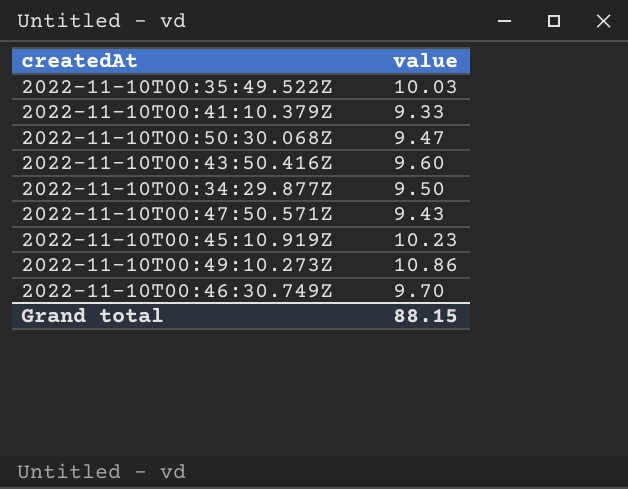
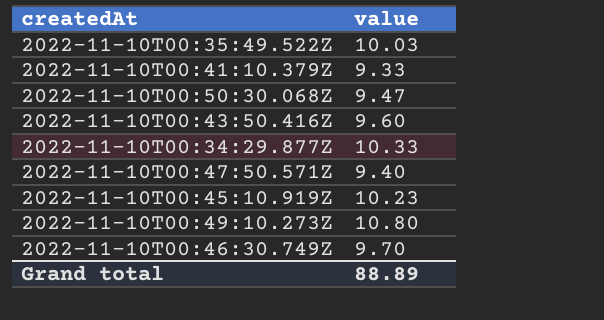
2022-11-10T00:34:29.877Z | value: 9.50 -> 10.33
2022-11-10T00:47:50.571Z | value: 9.43 -> 9.40
2022-11-10T00:49:10.273Z | value: 10.86 -> 10.80
Grand total | value: 88.15 -> 88.89

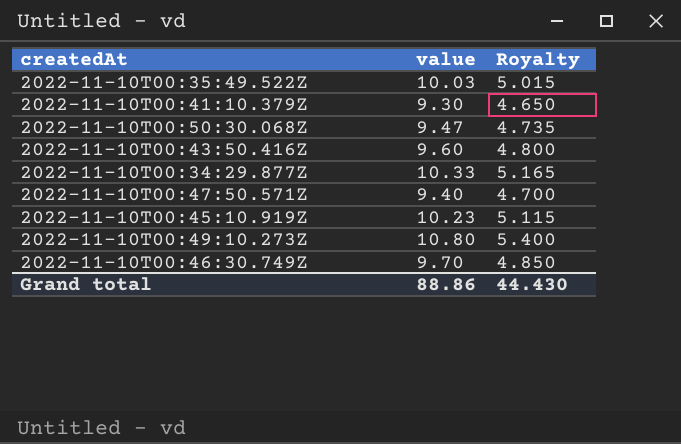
column Royalty | formula: none -> [value] * 0.5
2022-11-10T00:41:10.379Z | value: 9.33 -> 9.30
Grand total | value: 88.89 -> 88.86

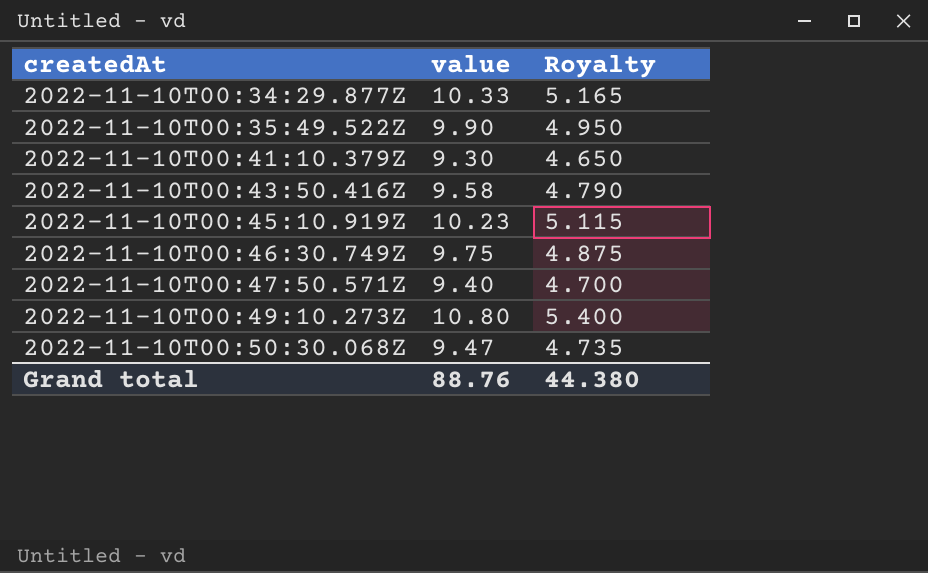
row order: none -> createdAt ascending
2022-11-10T00:35:49.522Z | value: 10.03 -> 9.90
2022-11-10T00:35:49.522Z | Royalty: 5.015 -> 4.950
2022-11-10T00:43:50.416Z | value: 9.60 -> 9.58
2022-11-10T00:43:50.416Z | Royalty: 4.800 -> 4.790
2022-11-10T00:46:30.749Z | value: 9.70 -> 9.75
2022-11-10T00:46:30.749Z | Royalty: 4.850 -> 4.875
Grand total | value: 88.86 -> 88.76
Grand total | Royalty: 44.430 -> 44.380

